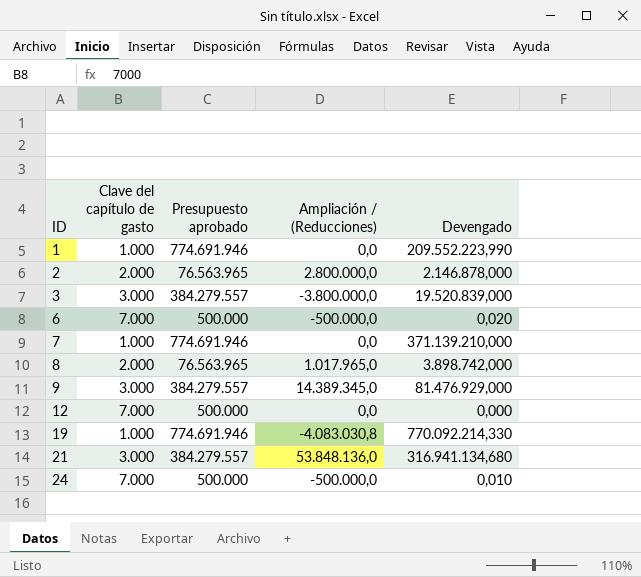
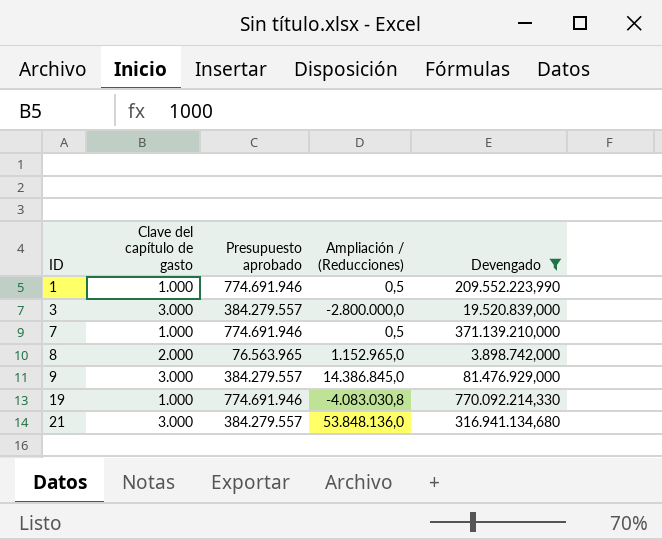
filter: none -> Devengado >= 3.898.742,000
1 | Ampliación / (Reducciones): 0,0 -> 0,5
3 | Ampliación / (Reducciones): -3.800.000,0 -> -2.800.000,0
7 | Ampliación / (Reducciones): 0,0 -> 0,5
8 | Ampliación / (Reducciones): 1.017.965,0 -> 1.152.965,0
9 | Ampliación / (Reducciones): 14.389.345,0 -> 14.386.845,0

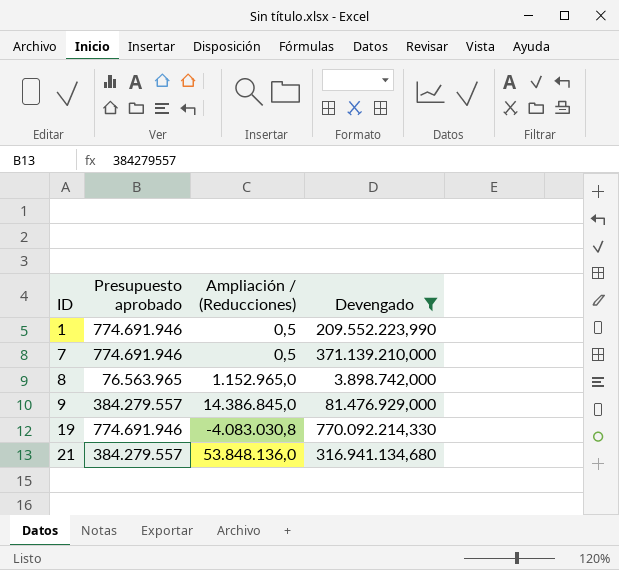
column Clave del capítulo de gasto | position: 2 -> none
row 3: 3.000 | 384.279.557 | -2.800.000,0 | 19.520.839,000 -> none

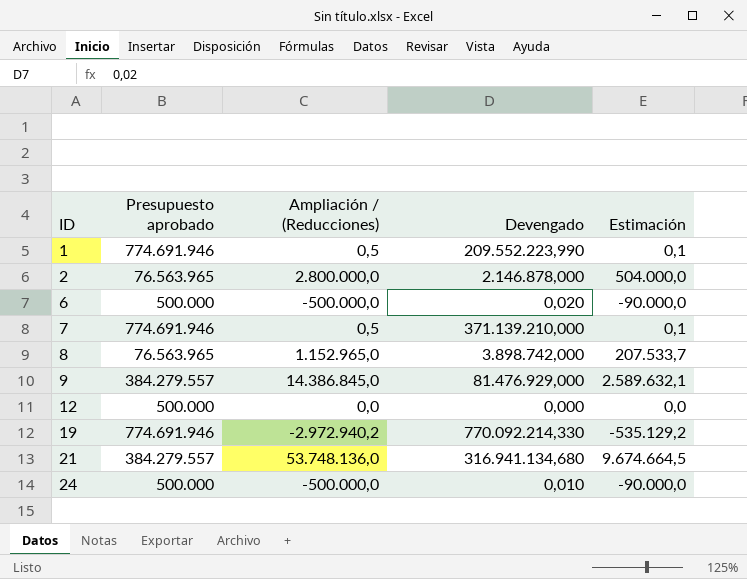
filter: Devengado >= 3.898.742,000 -> none
column Estimación | formula: none -> [Ampliación / (Reducciones)] * 0,18
19 | Ampliación / (Reducciones): -4.083.030,8 -> -2.972.940,2
21 | Ampliación / (Reducciones): 53.848.136,0 -> 53.748.136,0

